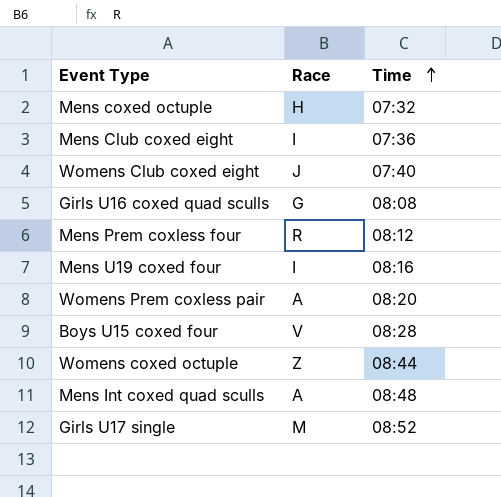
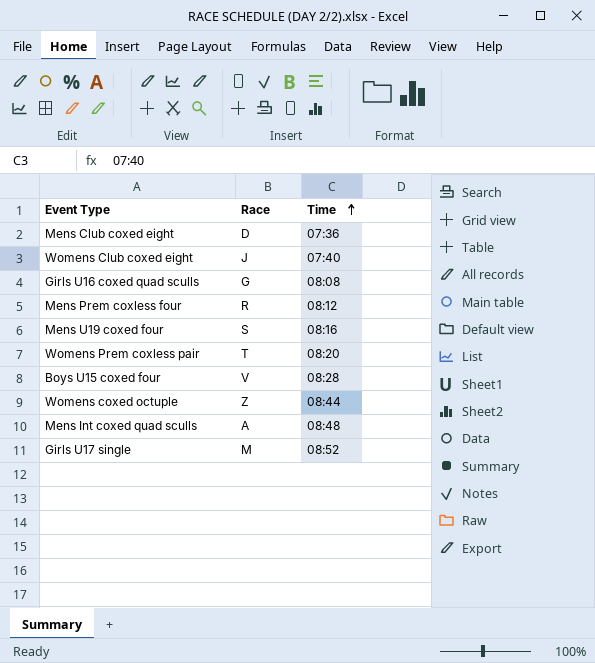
row Mens coxed octuple: H | 07:32 -> none
Mens Club coxed eight | Race: I -> D
Mens U19 coxed four | Race: I -> S
Womens Prem coxless pair | Race: A -> T

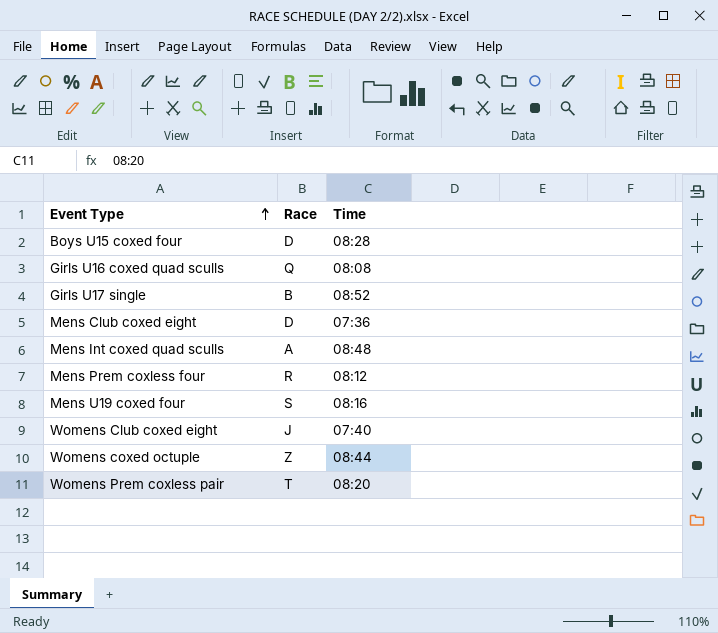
row order: Time ascending -> Event Type ascending
Boys U15 coxed four | Race: V -> D
Girls U16 coxed quad sculls | Race: G -> Q
Girls U17 single | Race: M -> B

